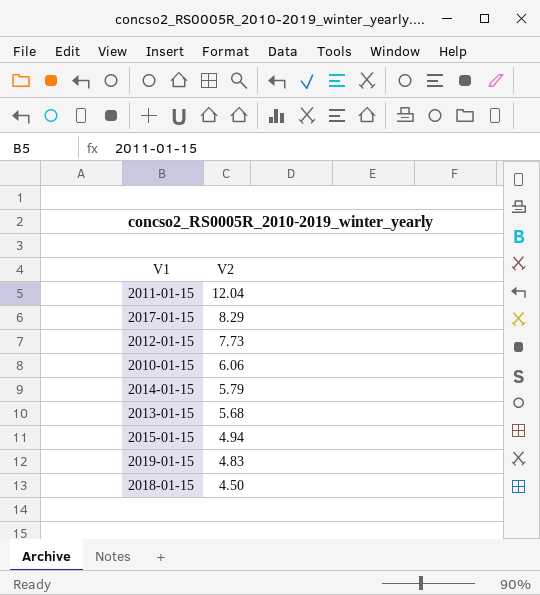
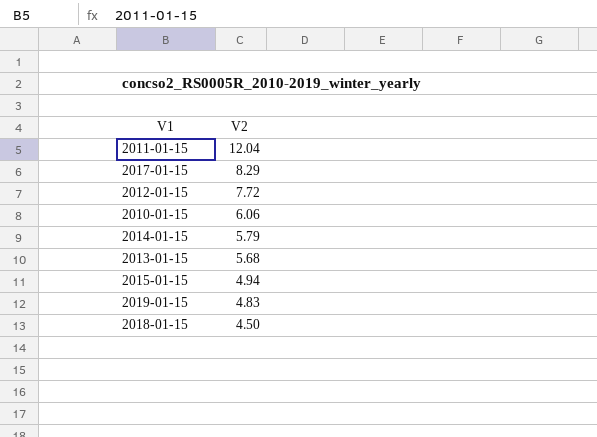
2012-01-15 | V2: 7.73 -> 7.72

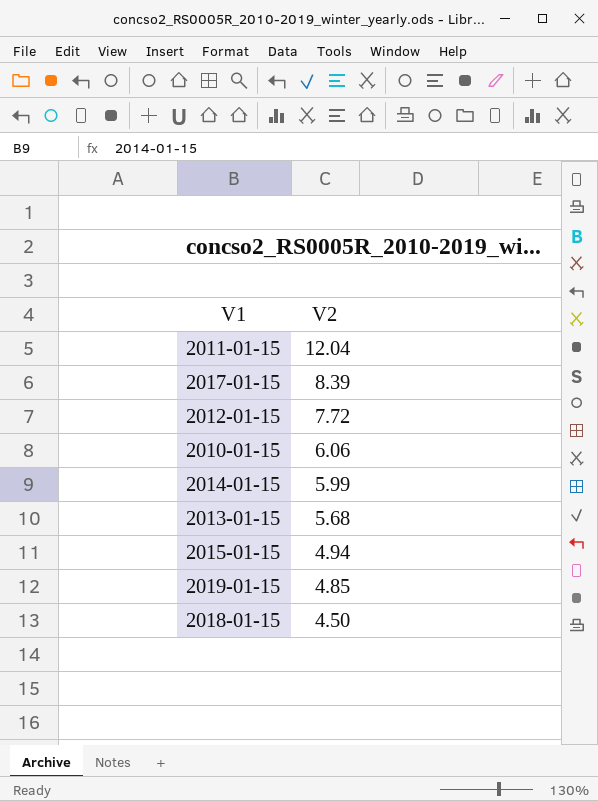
2017-01-15 | V2: 8.29 -> 8.39
2014-01-15 | V2: 5.79 -> 5.99
2019-01-15 | V2: 4.83 -> 4.85

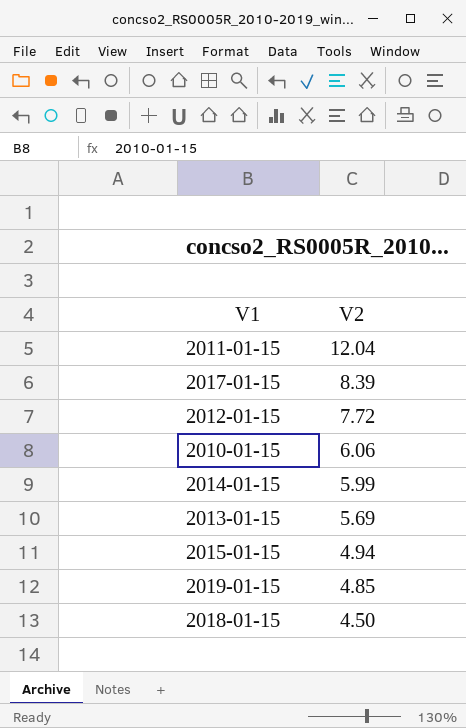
2013-01-15 | V2: 5.68 -> 5.69

